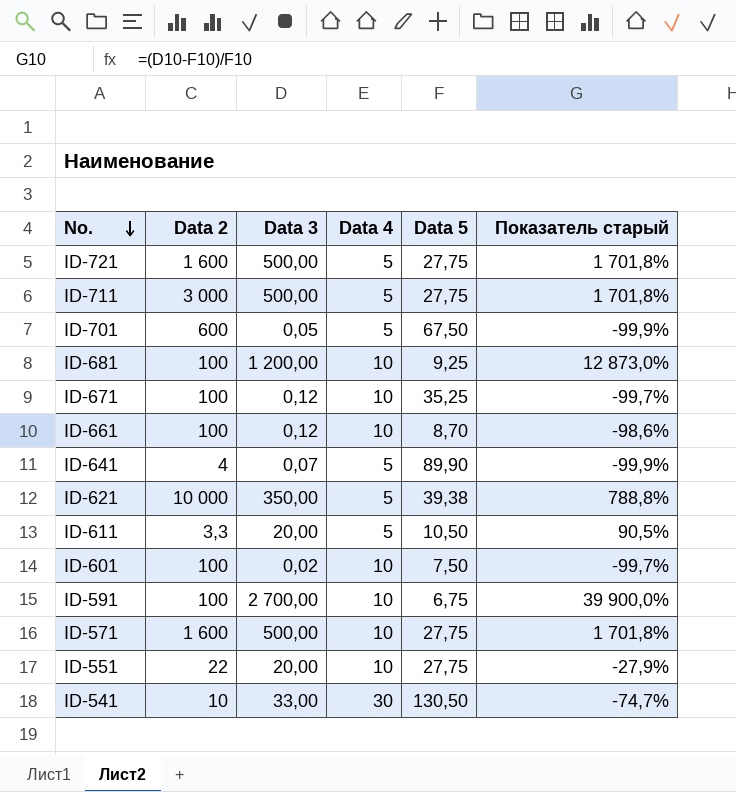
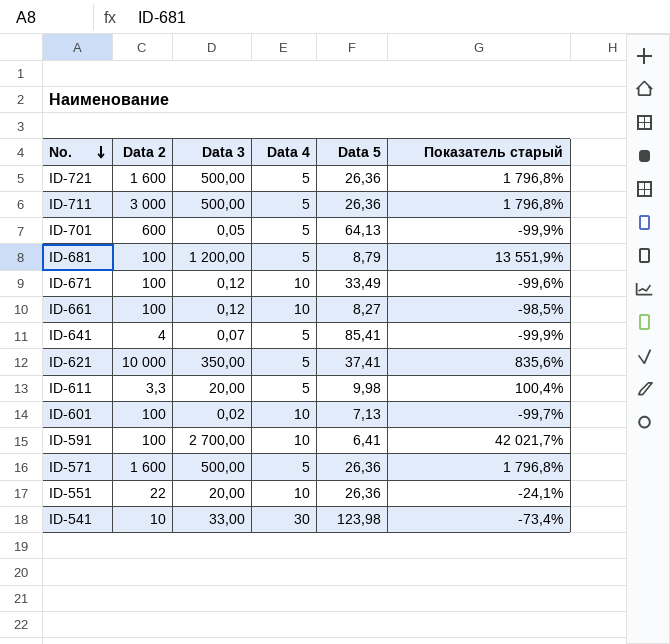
ID-721 | Data 5: 27,75 -> 26,36
ID-721 | Показатель старый: 1 701,8% -> 1 796,8%
ID-711 | Data 5: 27,75 -> 26,36
ID-711 | Показатель старый: 1 701,8% -> 1 796,8%
ID-701 | Data 5: 67,50 -> 64,13
ID-681 | Data 4: 10 -> 5
ID-681 | Data 5: 9,25 -> 8,79
ID-681 | Показатель старый: 12 873,0% -> 13 551,9%
ID-671 | Data 5: 35,25 -> 33,49
ID-671 | Показатель старый: -99,7% -> -99,6%
ID-661 | Data 5: 8,70 -> 8,27
ID-661 | Показатель старый: -98,6% -> -98,5%
ID-641 | Data 5: 89,90 -> 85,41
ID-621 | Data 5: 39,38 -> 37,41
ID-621 | Показатель старый: 788,8% -> 835,6%
ID-611 | Data 5: 10,50 -> 9,98
ID-611 | Показатель старый: 90,5% -> 100,4%
ID-601 | Data 5: 7,50 -> 7,13
ID-591 | Data 5: 6,75 -> 6,41
ID-591 | Показатель старый: 39 900,0% -> 42 021,7%
ID-571 | Data 4: 10 -> 5
ID-571 | Data 5: 27,75 -> 26,36
ID-571 | Показатель старый: 1 701,8% -> 1 796,8%
ID-551 | Data 5: 27,75 -> 26,36
ID-551 | Показатель старый: -27,9% -> -24,1%
ID-541 | Data 5: 130,50 -> 123,98
ID-541 | Показатель старый: -74,7% -> -73,4%

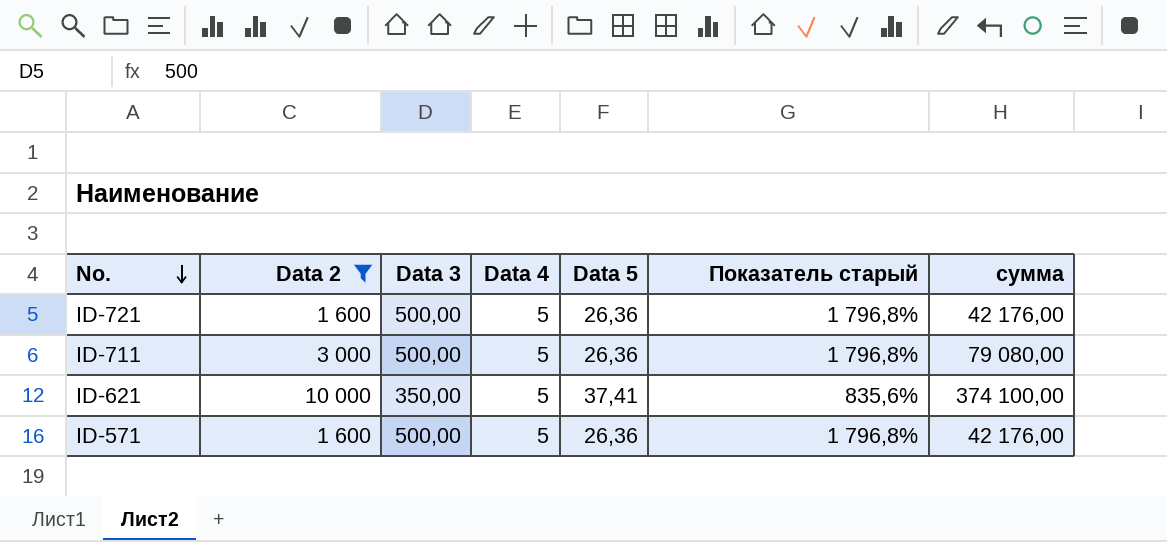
filter: none -> Data 2 >= 1 600
column сумма | formula: none -> [Data 2] * [Data 5]

